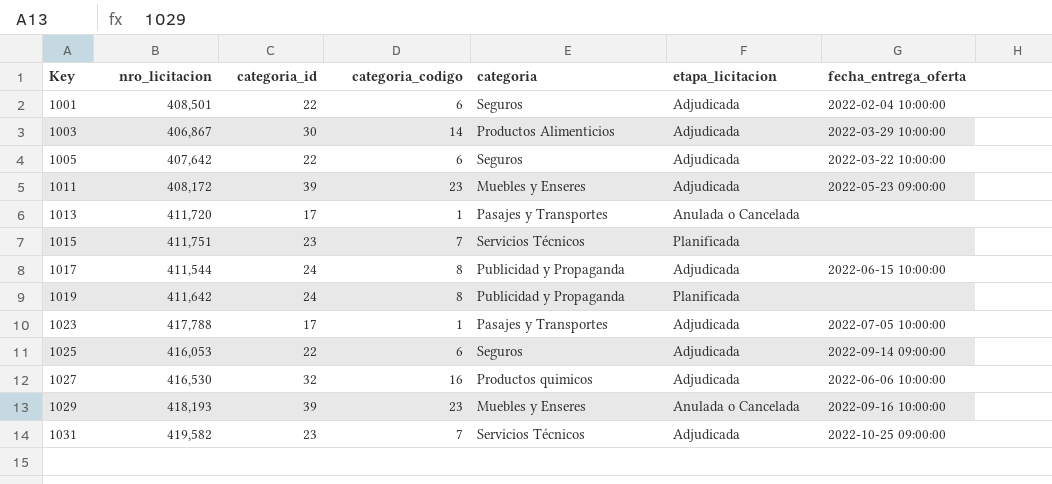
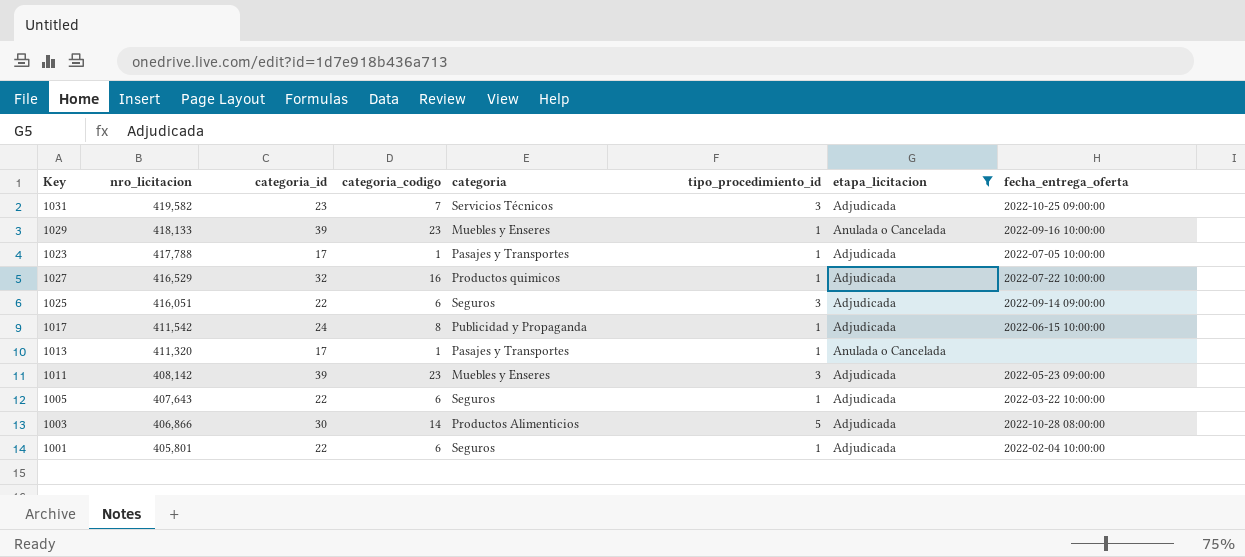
filter: none -> etapa_licitacion != Planificada
row order: Key ascending -> nro_licitacion descending
column tipo_procedimiento_id | position: none -> 6
1029 | nro_licitacion: 418,193 -> 418,133
1027 | nro_licitacion: 416,530 -> 416,529
1027 | fecha_entrega_oferta: 2022-06-06 10:00:00 -> 2022-07-22 10:00:00
1025 | nro_licitacion: 416,053 -> 416,051
1017 | nro_licitacion: 411,544 -> 411,542
1013 | nro_licitacion: 411,720 -> 411,320
1011 | nro_licitacion: 408,172 -> 408,142
1005 | nro_licitacion: 407,642 -> 407,643
1003 | nro_licitacion: 406,867 -> 406,866
1003 | fecha_entrega_oferta: 2022-03-29 10:00:00 -> 2022-10-28 08:00:00
1001 | nro_licitacion: 408,501 -> 405,801

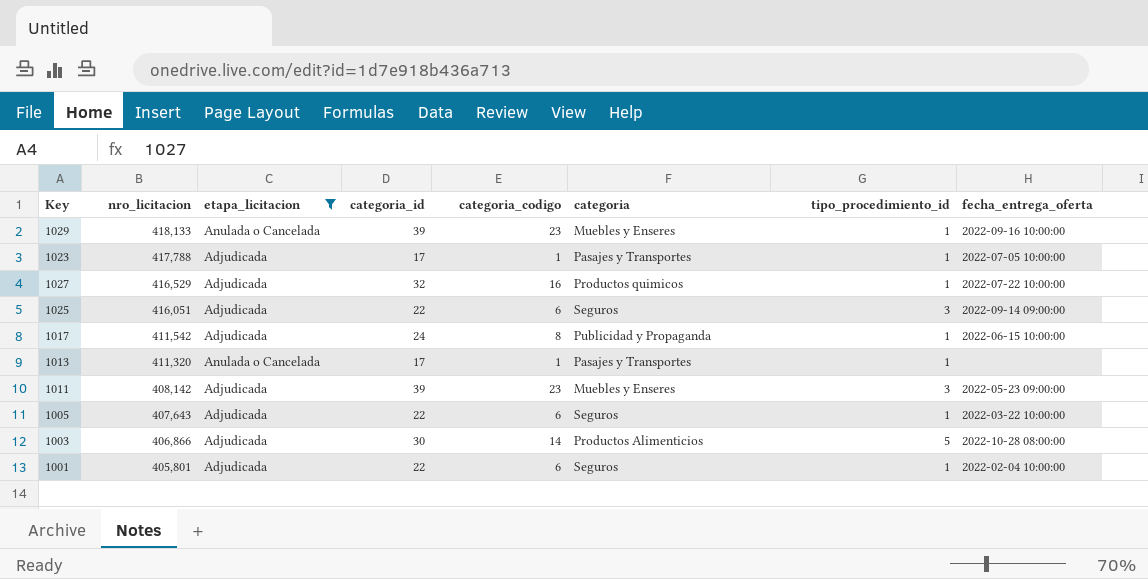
column etapa_licitacion | position: 7 -> 3
row 1031: 419,582 | 23 | 7 | Servicios Técnicos | 3 | Adjudicada | 2022-10-25 09:00:00 -> none

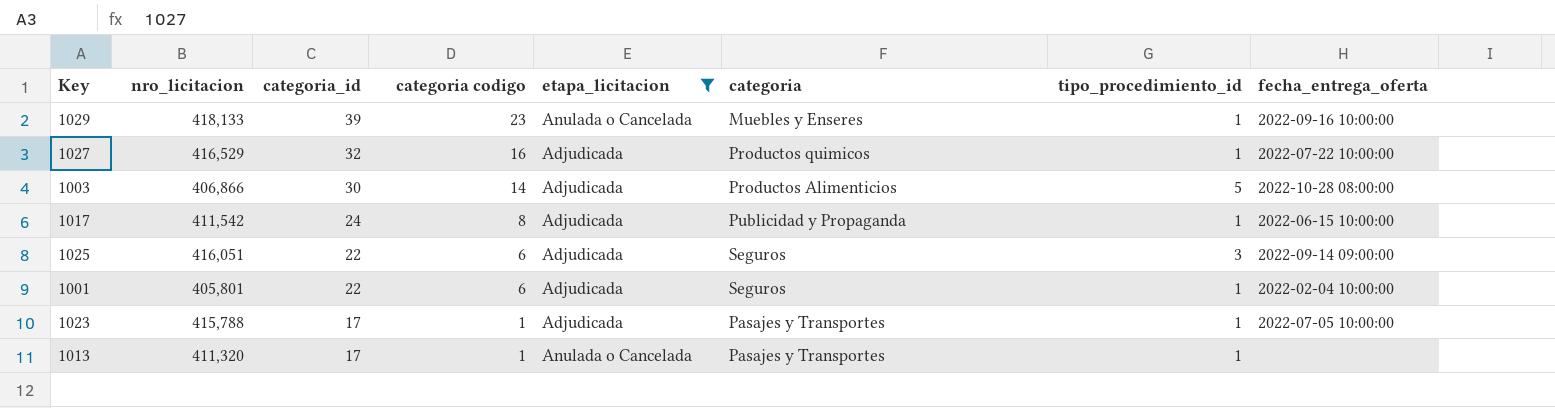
row order: nro_licitacion descending -> categoria_id descending
column name: categoria_codigo -> categoria codigo
column etapa_licitacion | position: 3 -> 5
row 1011: 408,142 | Adjudicada | 39 | 23 | Muebles y Enseres | 3 | 2022-05-23 09:00:00 -> none
row 1005: 407,643 | Adjudicada | 22 | 6 | Seguros | 1 | 2022-03-22 10:00:00 -> none
1023 | nro_licitacion: 417,788 -> 415,788

